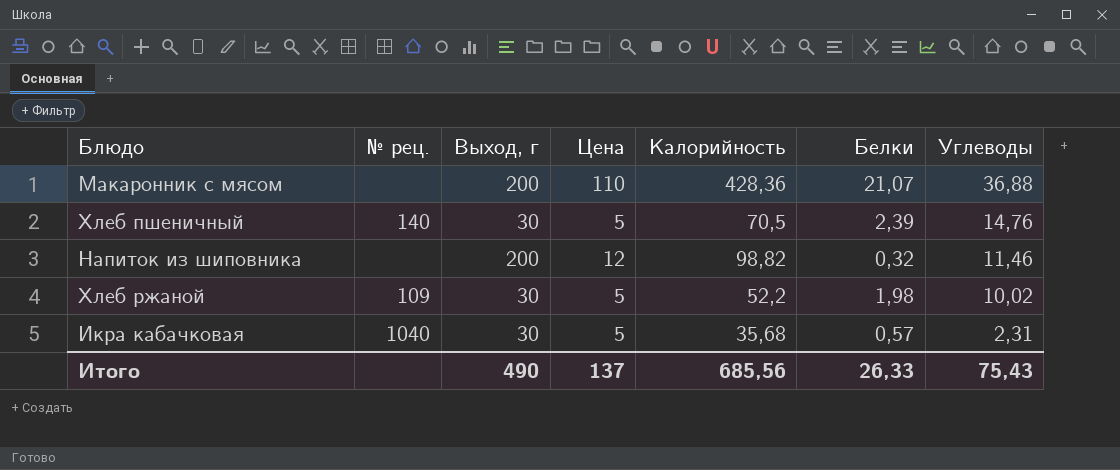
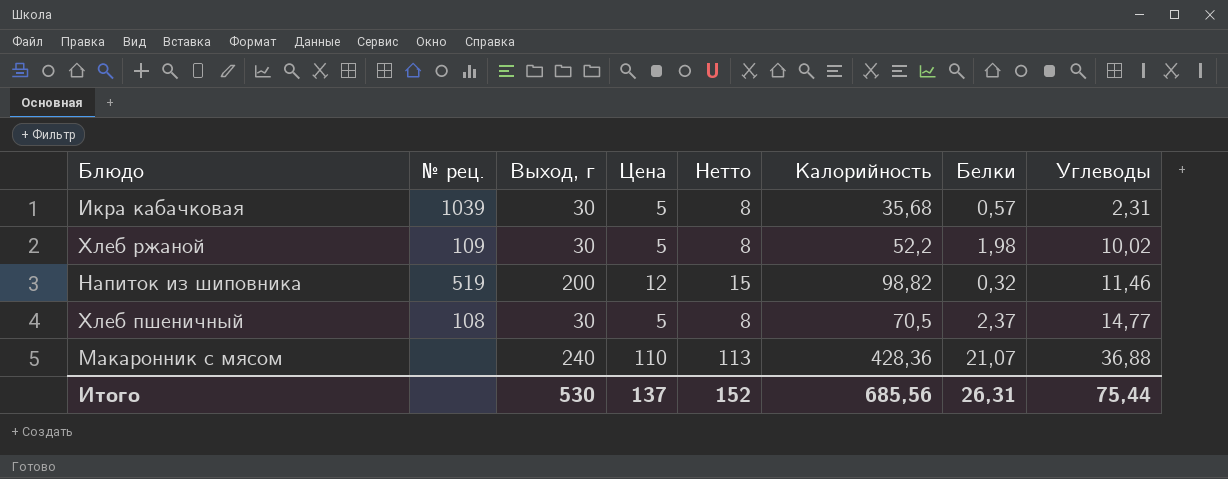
row order: Углеводы descending -> Углеводы ascending
column Нетто | formula: none -> [Цена] + 3
Икра кабачковая | № рец.: 1040 -> 1039
Напиток из шиповника | № рец.: none -> 519
Хлеб пшеничный | № рец.: 140 -> 108
Хлеб пшеничный | Белки: 2,39 -> 2,37
Хлеб пшеничный | Углеводы: 14,76 -> 14,77
Макаронник с мясом | Выход, г: 200 -> 240
Итого | Выход, г: 490 -> 530
Итого | Белки: 26,33 -> 26,31
Итого | Углеводы: 75,43 -> 75,44

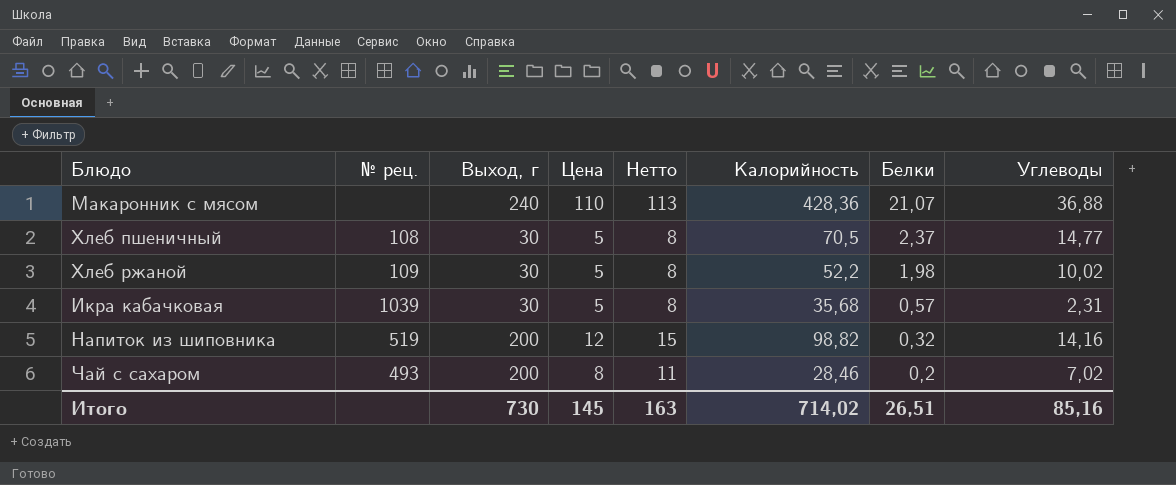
row order: Углеводы ascending -> Белки descending
Напиток из шиповника | Углеводы: 11,46 -> 14,16
row Чай с сахаром: none -> 493 | 200 | 8 | 11 | 28,46 | 0,2 | 7,02
Итого | Выход, г: 530 -> 730
Итого | Цена: 137 -> 145
Итого | Нетто: 152 -> 163
Итого | Калорийность: 685,56 -> 714,02
Итого | Белки: 26,31 -> 26,51
Итого | Углеводы: 75,44 -> 85,16

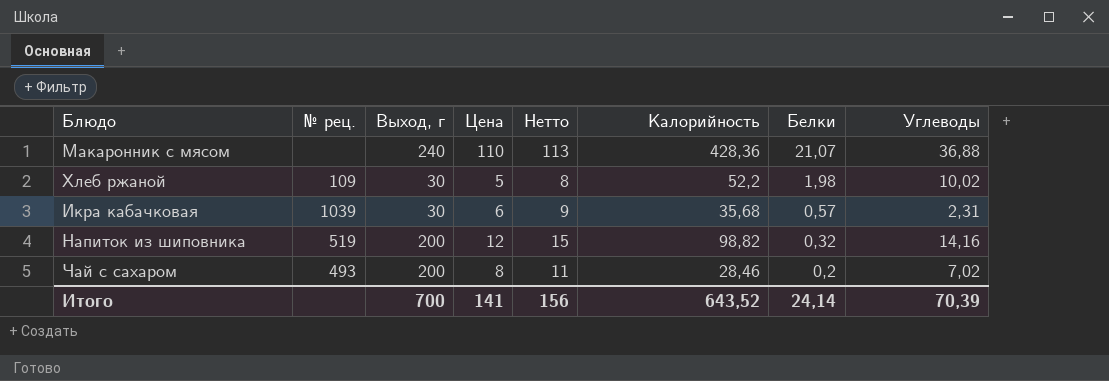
row Хлеб пшеничный: 108 | 30 | 5 | 8 | 70,5 | 2,37 | 14,77 -> none
Икра кабачковая | Цена: 5 -> 6
Икра кабачковая | Нетто: 8 -> 9
Итого | Выход, г: 730 -> 700
Итого | Цена: 145 -> 141
Итого | Нетто: 163 -> 156
Итого | Калорийность: 714,02 -> 643,52
Итого | Белки: 26,51 -> 24,14
Итого | Углеводы: 85,16 -> 70,39

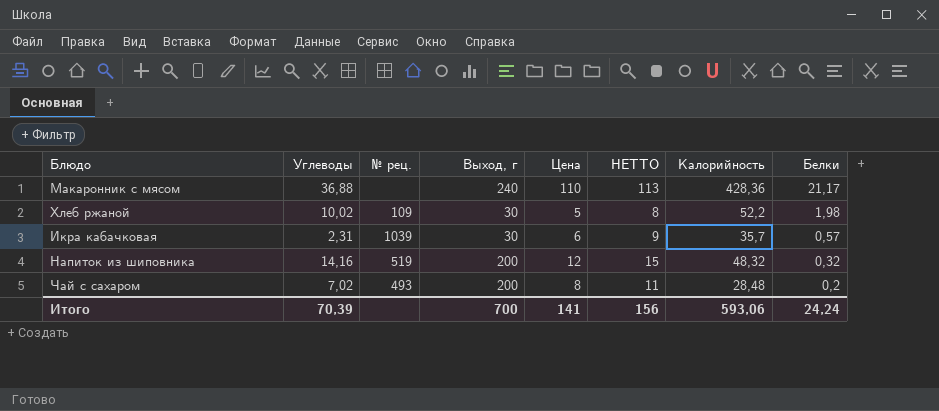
column Углеводы | position: 8 -> 2
column name: Нетто -> НЕТТО
Макаронник с мясом | Белки: 21,07 -> 21,17
Икра кабачковая | Калорийность: 35,68 -> 35,7
Напиток из шиповника | Калорийность: 98,82 -> 48,32
Чай с сахаром | Калорийность: 28,46 -> 28,48
Итого | Калорийность: 643,52 -> 593,06
Итого | Белки: 24,14 -> 24,24

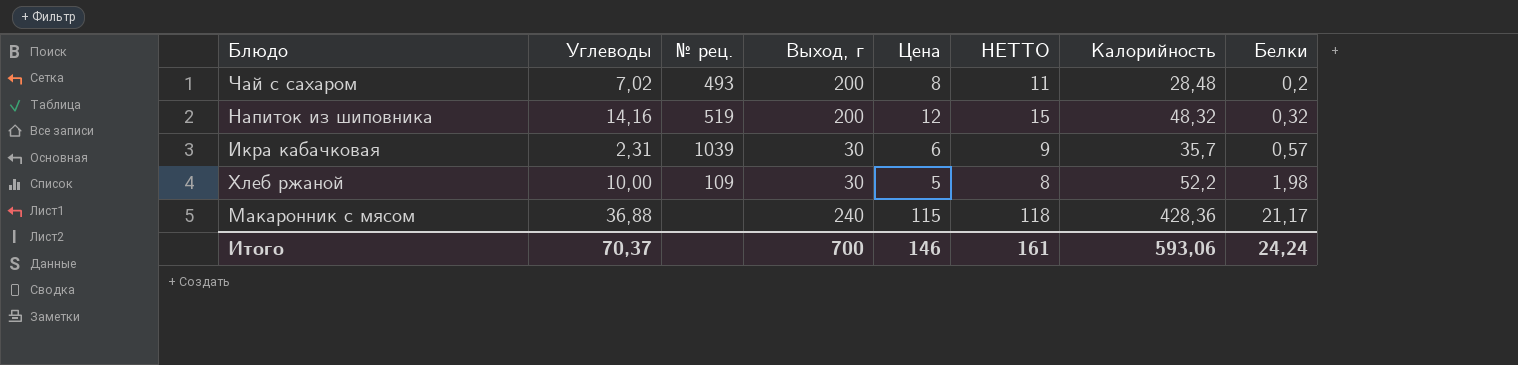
row order: Белки descending -> Белки ascending
Хлеб ржаной | Углеводы: 10,02 -> 10,00
Макаронник с мясом | Цена: 110 -> 115
Макаронник с мясом | НЕТТО: 113 -> 118
Итого | Углеводы: 70,39 -> 70,37
Итого | Цена: 141 -> 146
Итого | НЕТТО: 156 -> 161

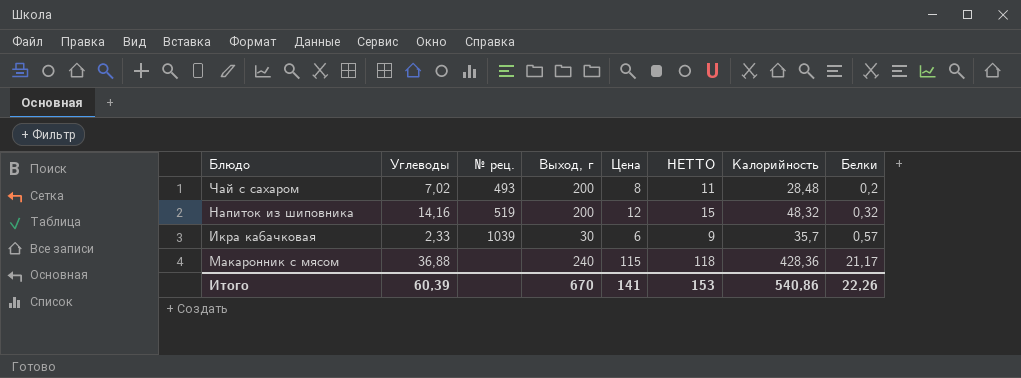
row Хлеб ржаной: 10,00 | 109 | 30 | 5 | 8 | 52,2 | 1,98 -> none
Икра кабачковая | Углеводы: 2,31 -> 2,33
Итого | Углеводы: 70,37 -> 60,39
Итого | Выход, г: 700 -> 670
Итого | Цена: 146 -> 141
Итого | НЕТТО: 161 -> 153
Итого | Калорийность: 593,06 -> 540,86
Итого | Белки: 24,24 -> 22,26

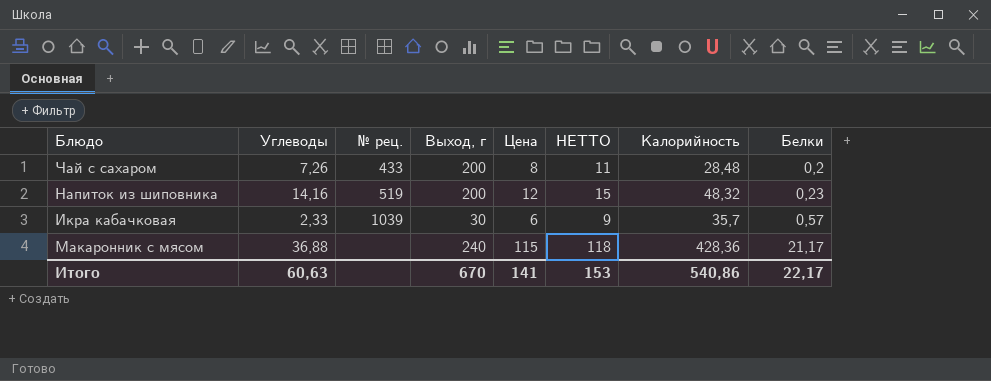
Чай с сахаром | Углеводы: 7,02 -> 7,26
Чай с сахаром | № рец.: 493 -> 433
Напиток из шиповника | Белки: 0,32 -> 0,23
Итого | Углеводы: 60,39 -> 60,63
Итого | Белки: 22,26 -> 22,17

